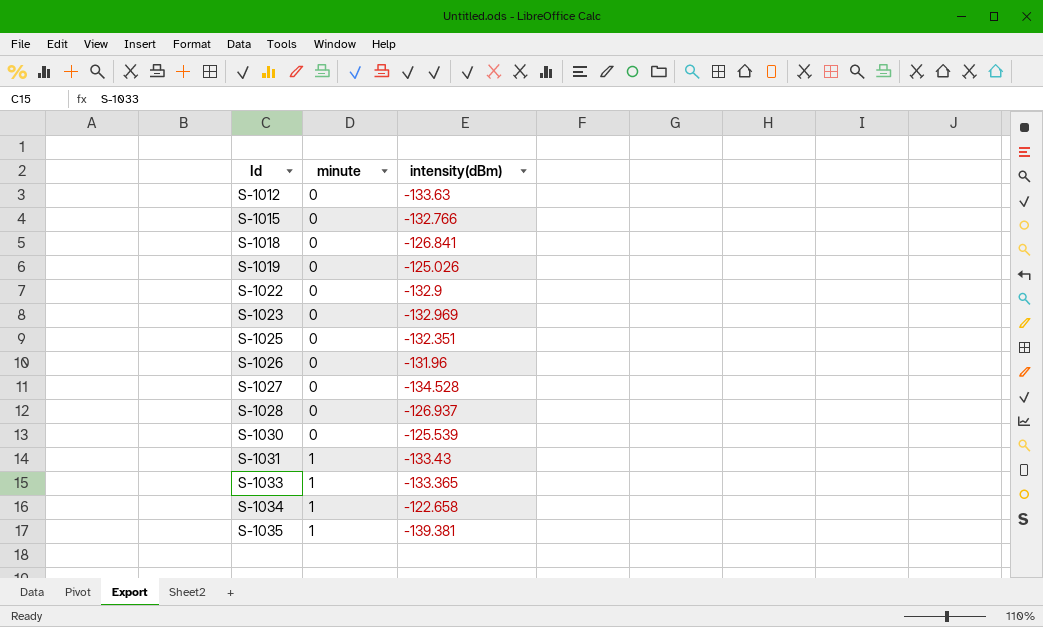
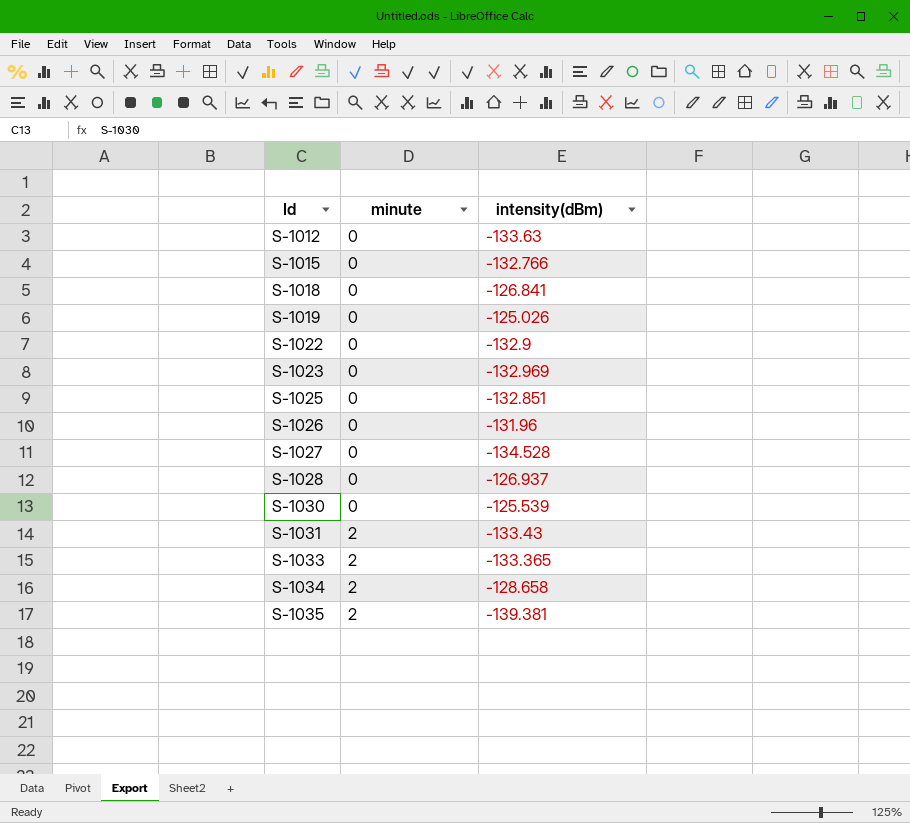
S-1025 | intensity(dBm): -132.351 -> -132.851
S-1031 | minute: 1 -> 2
S-1033 | minute: 1 -> 2
S-1034 | minute: 1 -> 2
S-1034 | intensity(dBm): -122.658 -> -128.658
S-1035 | minute: 1 -> 2

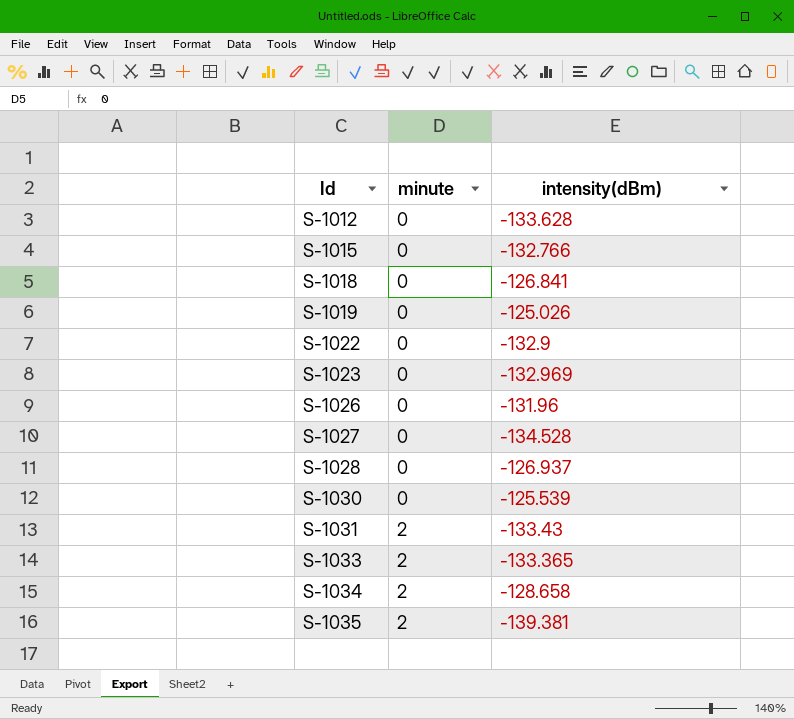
row S-1025: 0 | -132.851 -> none
S-1012 | intensity(dBm): -133.63 -> -133.628

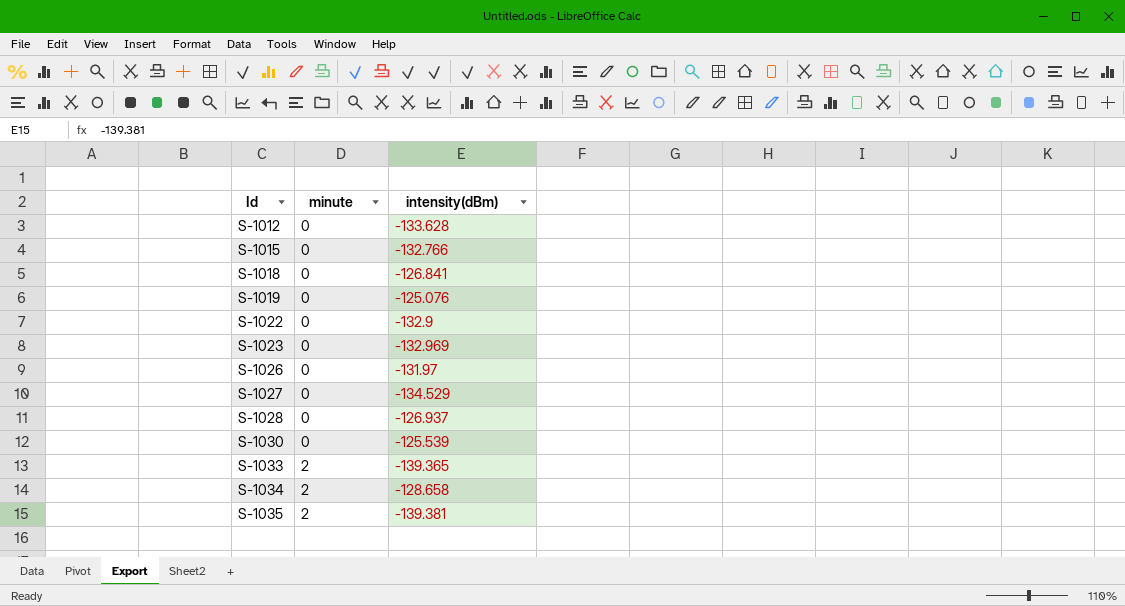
row S-1031: 2 | -133.43 -> none
S-1019 | intensity(dBm): -125.026 -> -125.076
S-1026 | intensity(dBm): -131.96 -> -131.97
S-1027 | intensity(dBm): -134.528 -> -134.529
S-1033 | intensity(dBm): -133.365 -> -139.365

